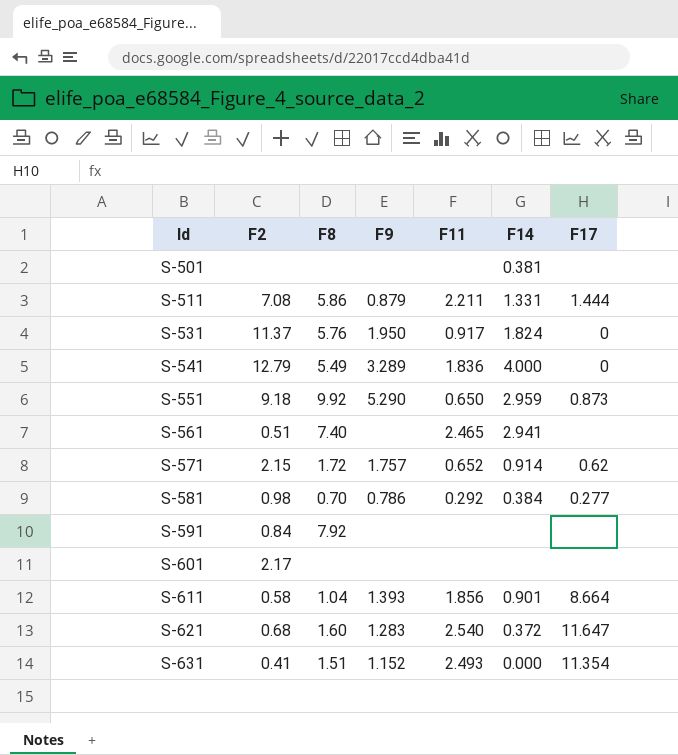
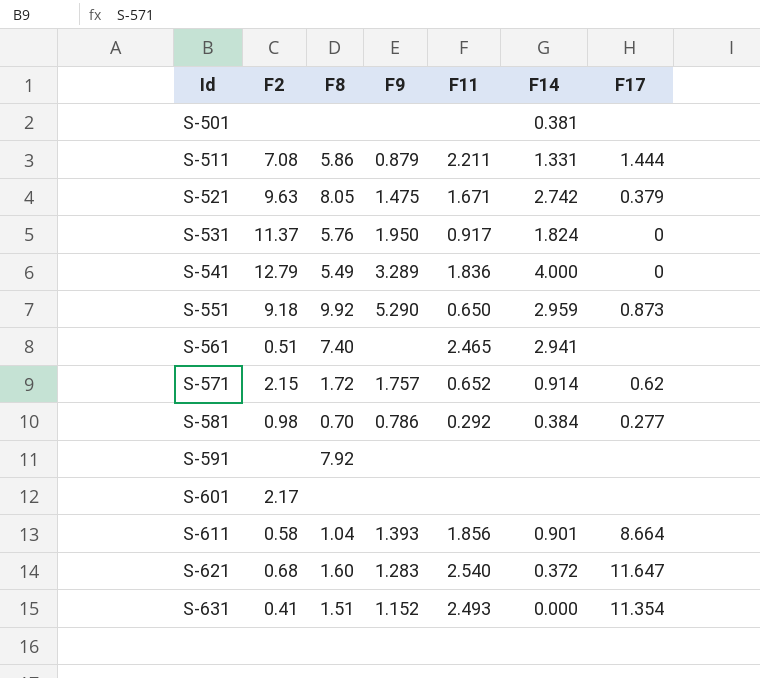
row S-521: none -> 9.63 | 8.05 | 1.475 | 1.671 | 2.742 | 0.379
S-591 | F2: 0.84 -> none

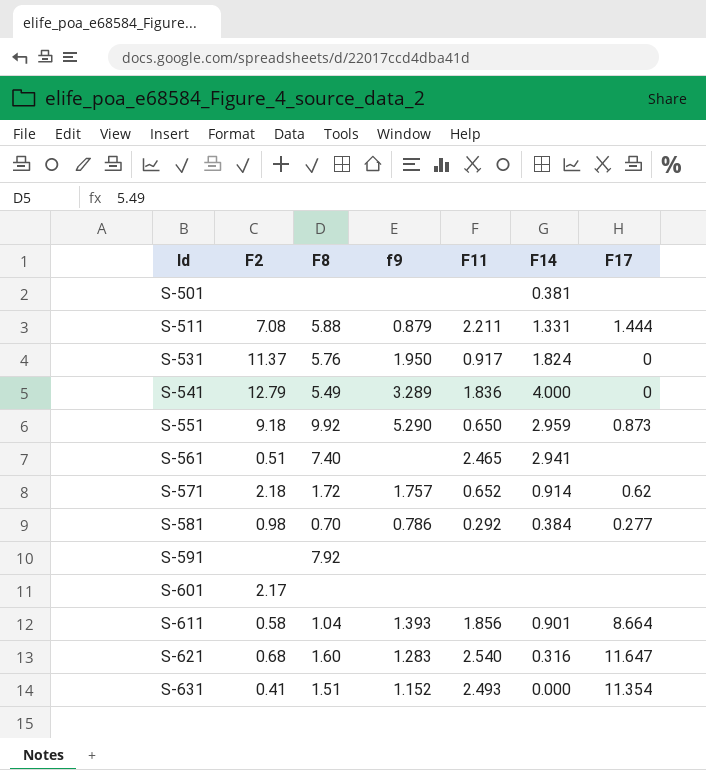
column name: F9 -> f9
row S-521: 9.63 | 8.05 | 1.475 | 1.671 | 2.742 | 0.379 -> none
S-511 | F8: 5.86 -> 5.88
S-571 | F2: 2.15 -> 2.18
S-621 | F14: 0.372 -> 0.316

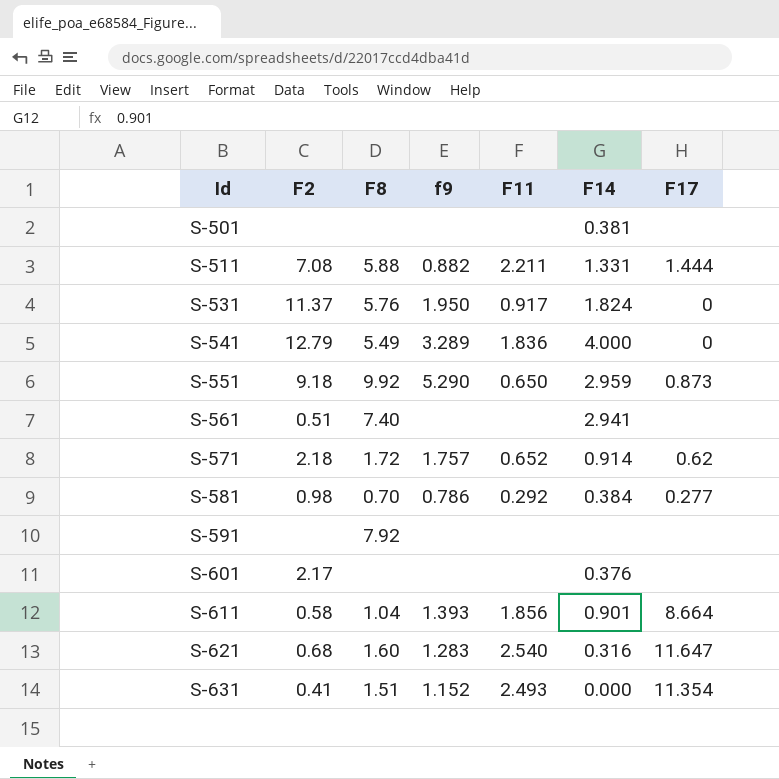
S-511 | f9: 0.879 -> 0.882
S-561 | F11: 2.465 -> none
S-601 | F14: none -> 0.376

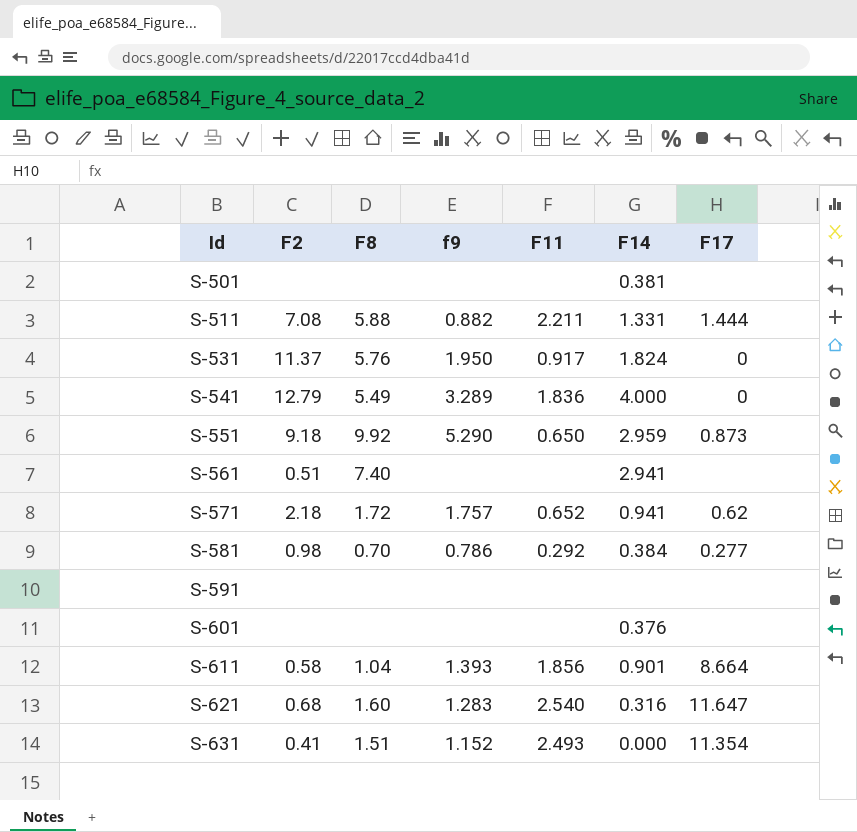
S-571 | F14: 0.914 -> 0.941
S-591 | F8: 7.92 -> none
S-601 | F2: 2.17 -> none

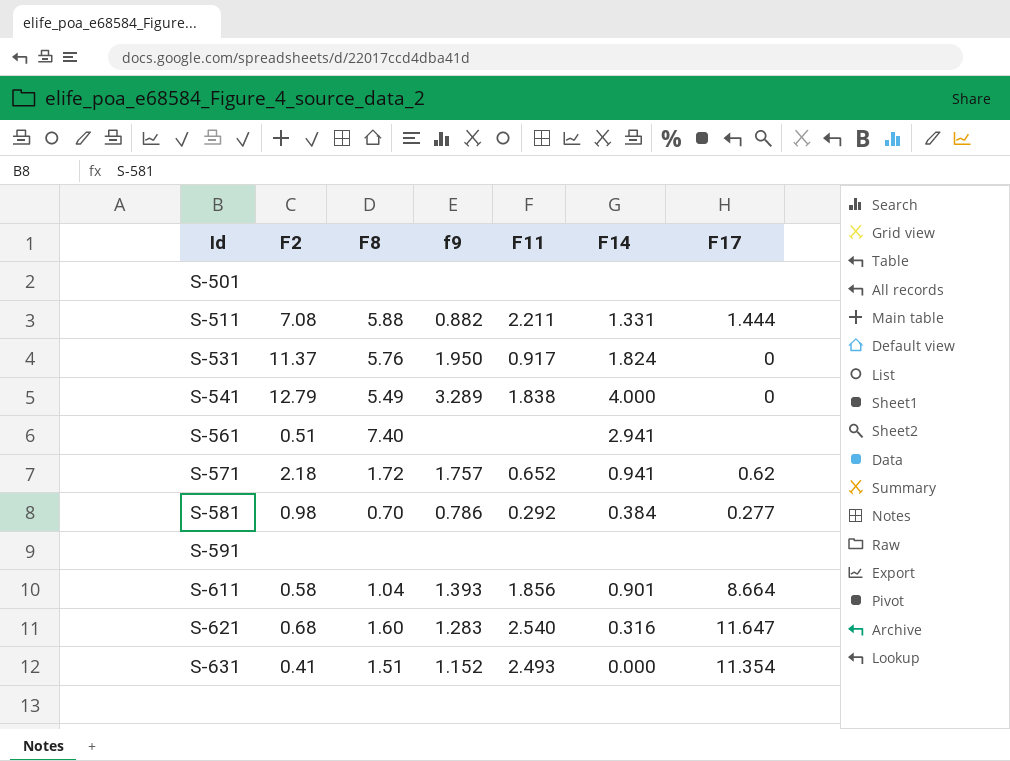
row S-551: 9.18 | 9.92 | 5.290 | 0.650 | 2.959 | 0.873 -> none
row S-601: none | none | none | none | 0.376 | none -> none
S-501 | F14: 0.381 -> none
S-541 | F11: 1.836 -> 1.838

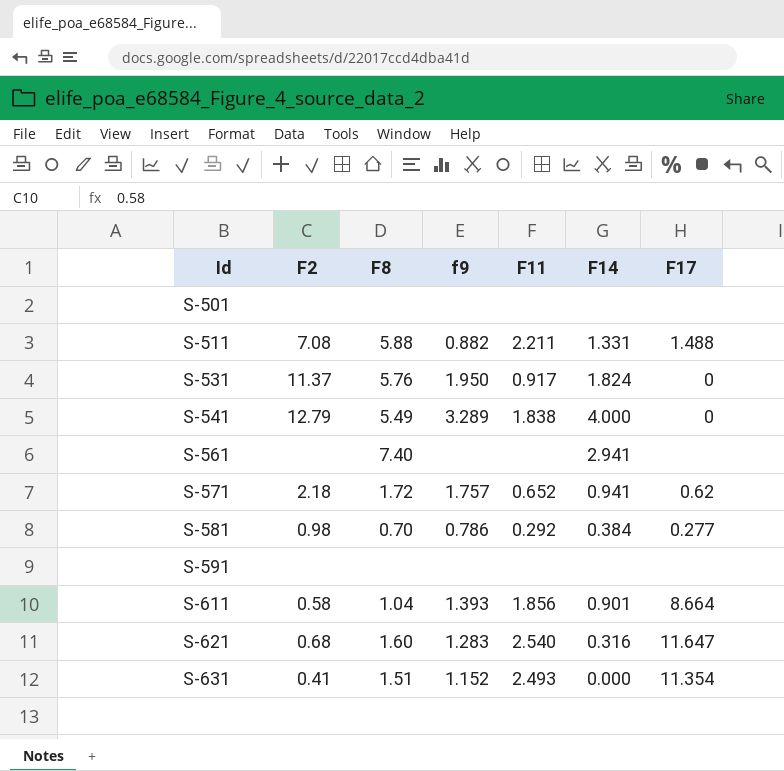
S-511 | F17: 1.444 -> 1.488
S-561 | F2: 0.51 -> none

